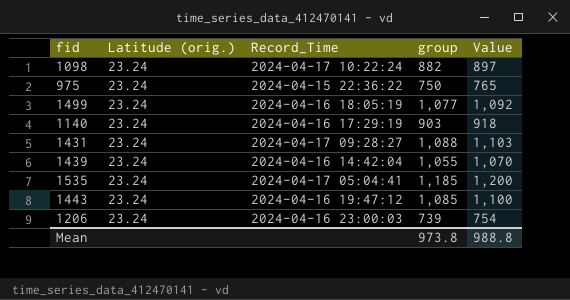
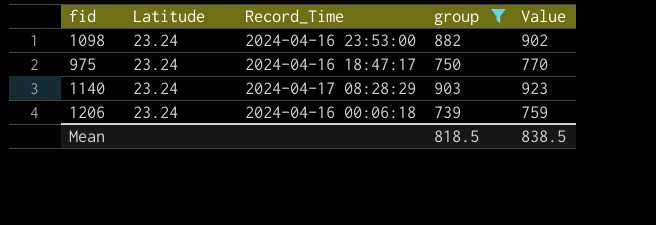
filter: none -> group <= 903
column name: Latitude (orig.) -> Latitude
column Value | formula: [group] + 15 -> [group] + 20
1098 | Record_Time: 2024-04-17 10:22:24 -> 2024-04-16 23:53:00
975 | Record_Time: 2024-04-15 22:36:22 -> 2024-04-16 18:47:17
1140 | Record_Time: 2024-04-16 17:29:19 -> 2024-04-17 08:28:29
1206 | Record_Time: 2024-04-16 23:00:03 -> 2024-04-16 00:06:18
Mean | group: 973.8 -> 818.5
Mean | Value: 988.8 -> 838.5

